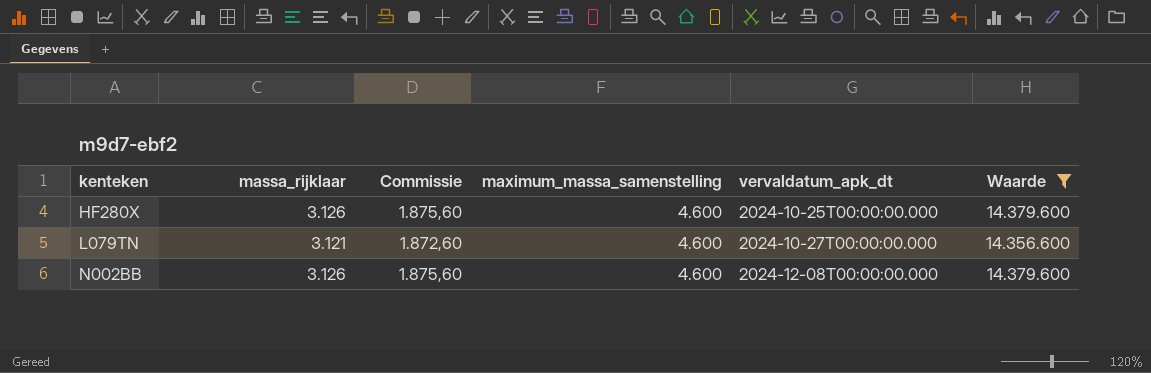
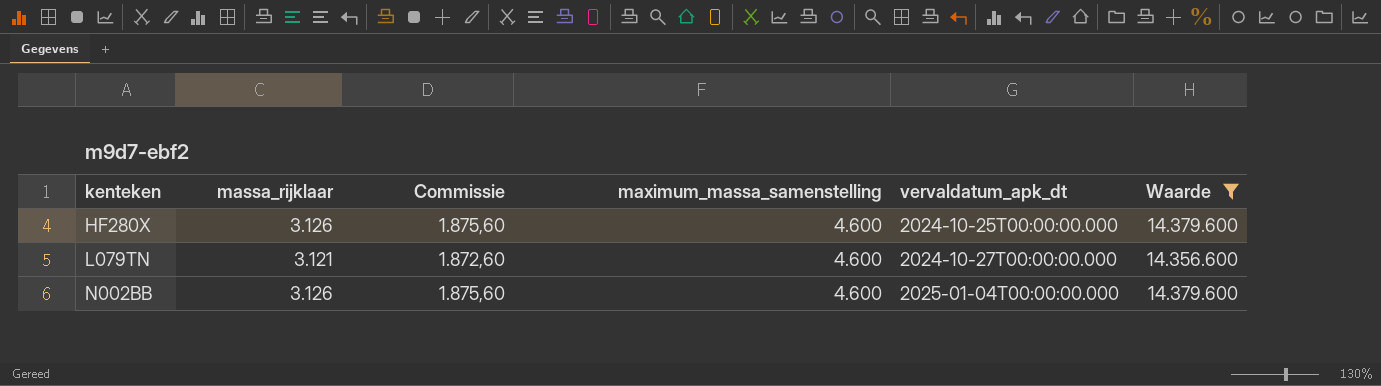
N002BB | vervaldatum_apk_dt: 2024-12-08T00:00:00.000 -> 2025-01-04T00:00:00.000

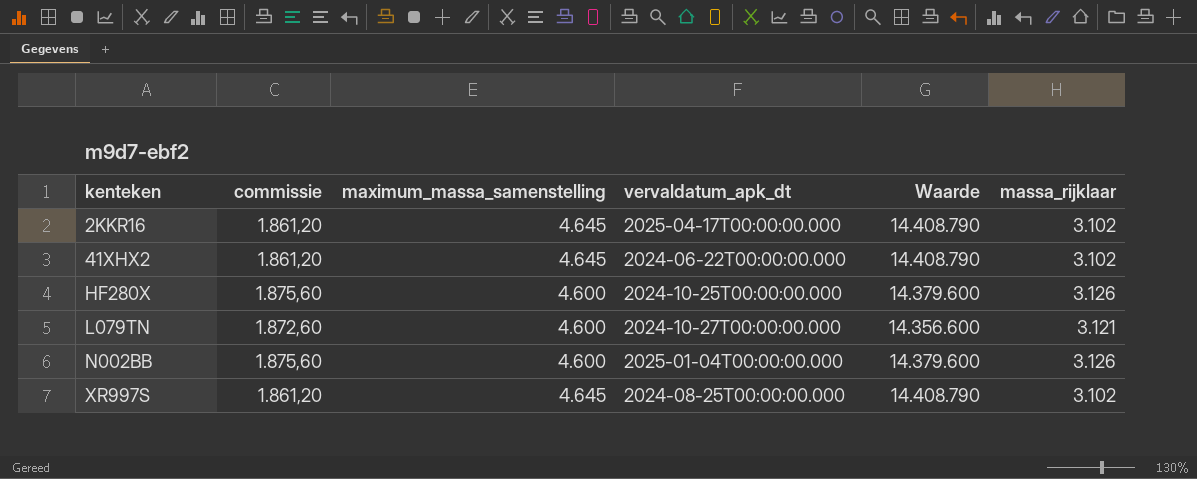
filter: Waarde != 14.408.790 -> none
column name: Commissie -> commissie
column massa_rijklaar | position: 2 -> 6

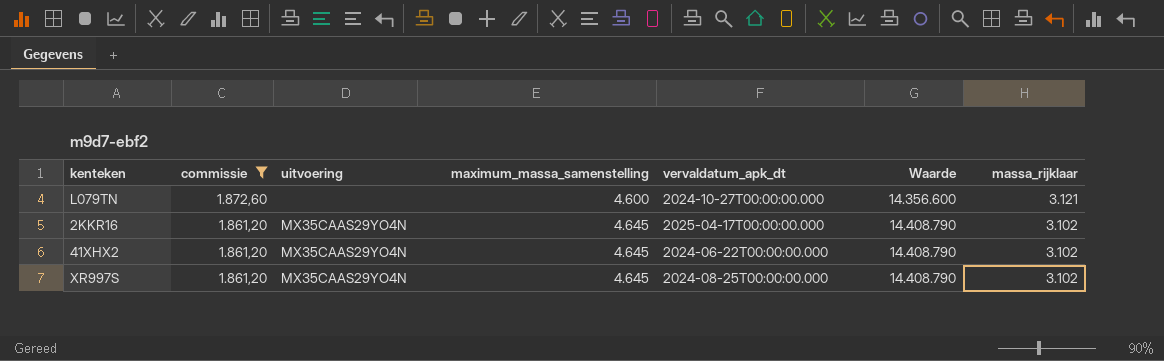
filter: none -> commissie != 1.875,60
row order: kenteken ascending -> commissie descending
column uitvoering | position: none -> 3

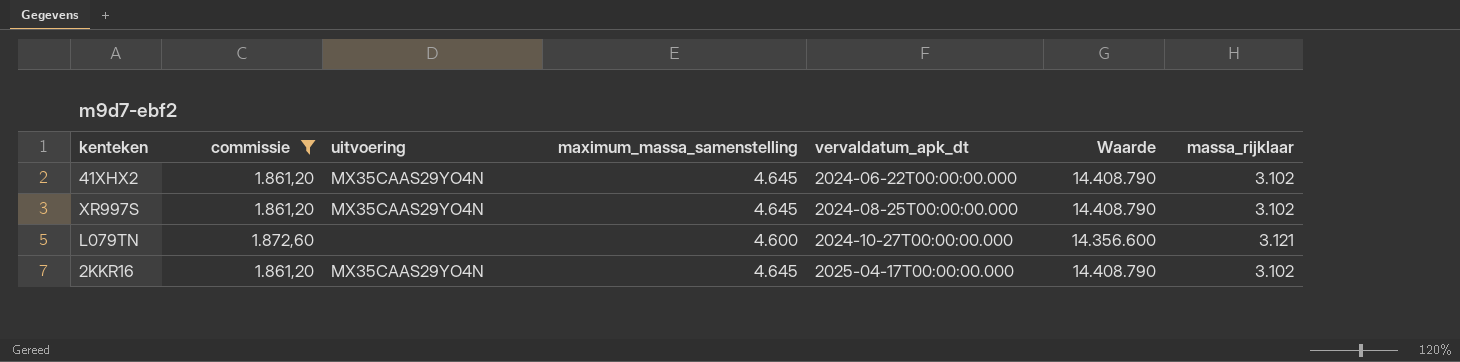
row order: commissie descending -> vervaldatum_apk_dt ascending

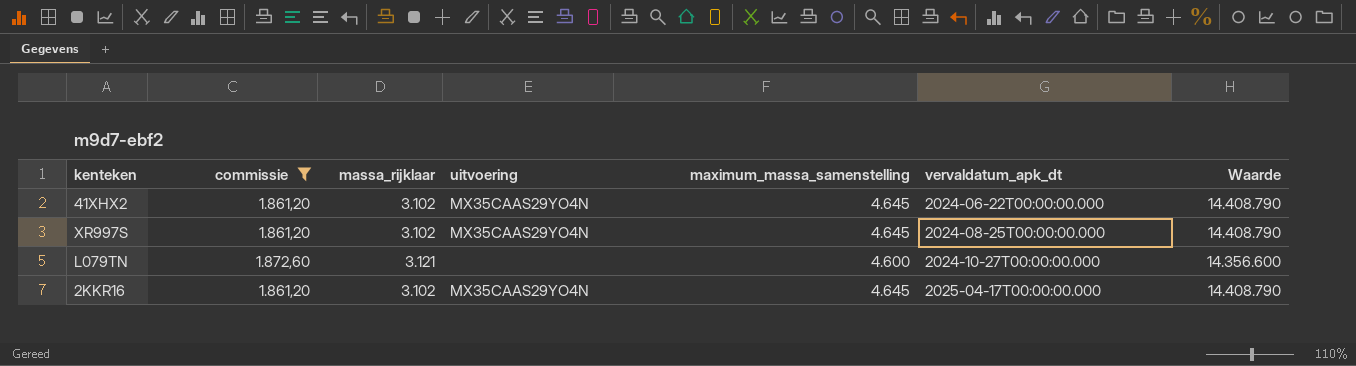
column massa_rijklaar | position: 7 -> 3

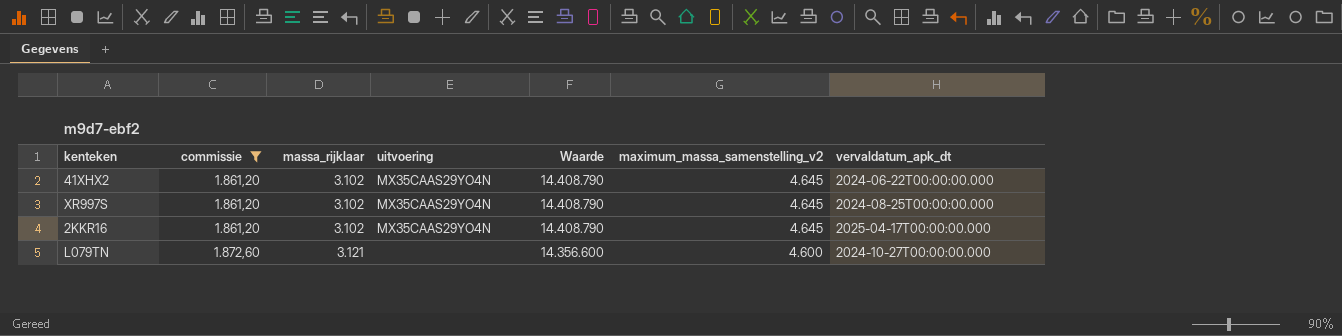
row order: vervaldatum_apk_dt ascending -> commissie ascending
column Waarde | position: 7 -> 5
column name: maximum_massa_samenstelling -> maximum_massa_samenstelling_v2

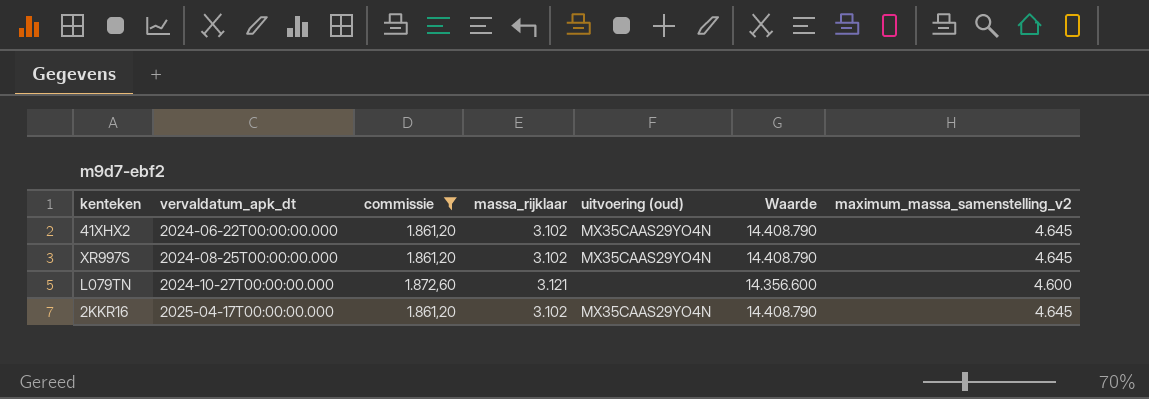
row order: commissie ascending -> vervaldatum_apk_dt ascending
column vervaldatum_apk_dt | position: 7 -> 2
column name: uitvoering -> uitvoering (oud)

